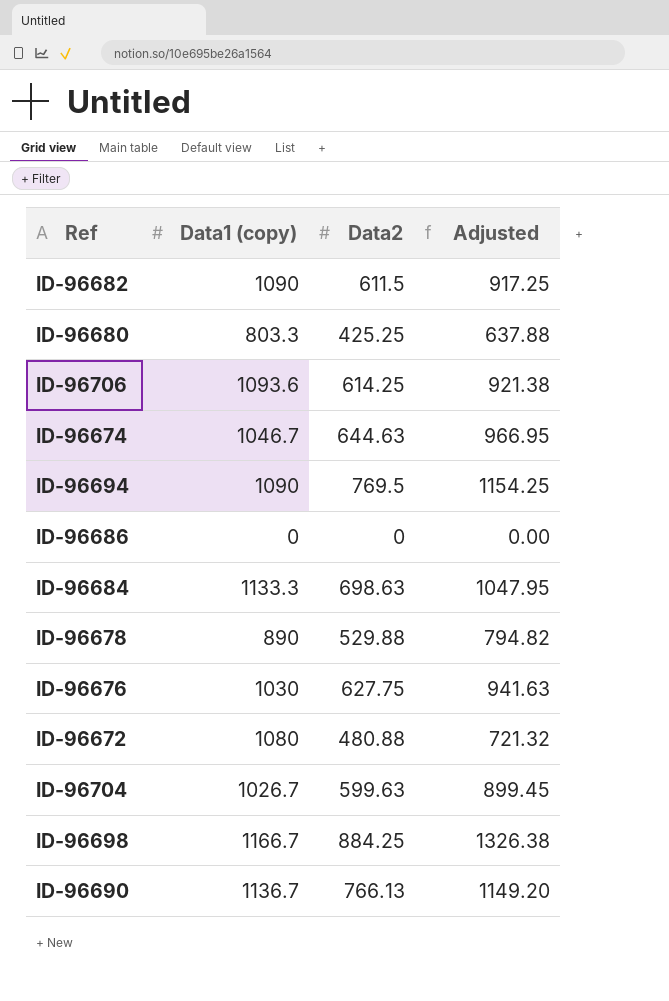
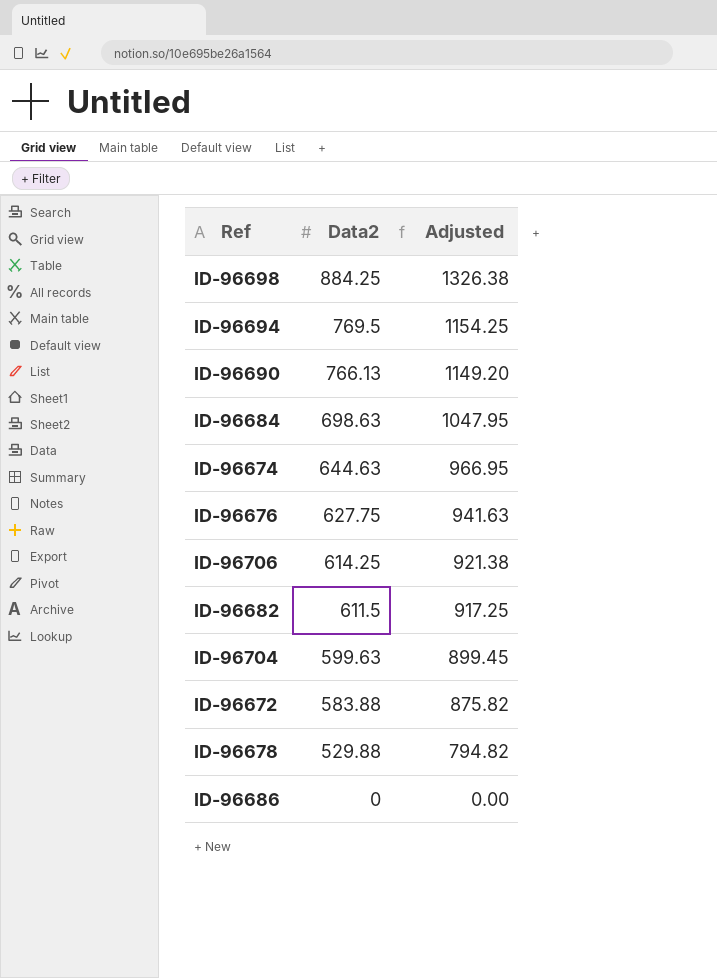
row order: none -> Data2 descending
column Data1 (copy) | position: 2 -> none
row ID-96680: 803.3 | 425.25 | 637.88 -> none
ID-96672 | Data2: 480.88 -> 583.88
ID-96672 | Adjusted: 721.32 -> 875.82

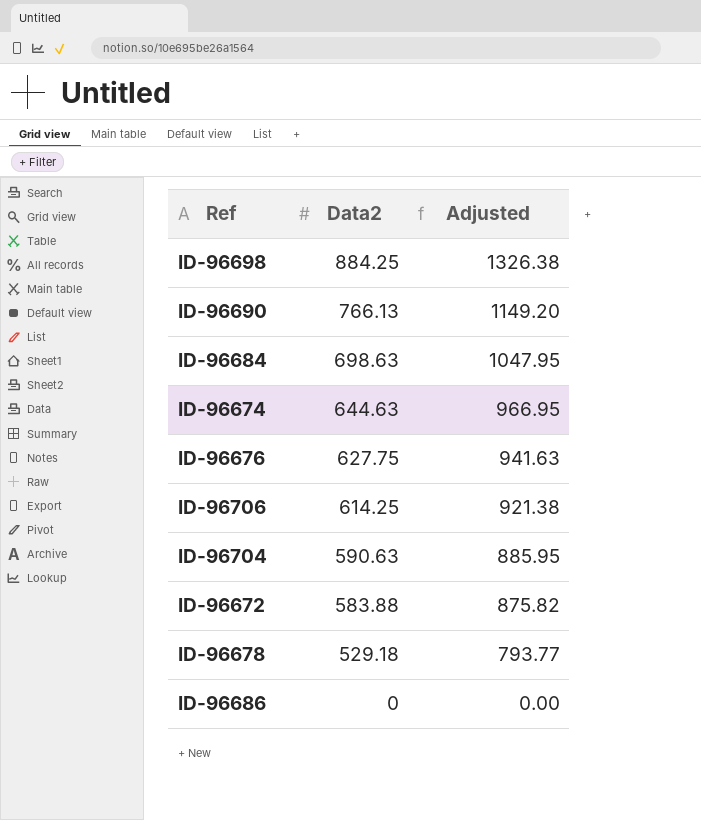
row ID-96694: 769.5 | 1154.25 -> none
row ID-96682: 611.5 | 917.25 -> none
ID-96704 | Data2: 599.63 -> 590.63
ID-96704 | Adjusted: 899.45 -> 885.95
ID-96678 | Data2: 529.88 -> 529.18
ID-96678 | Adjusted: 794.82 -> 793.77

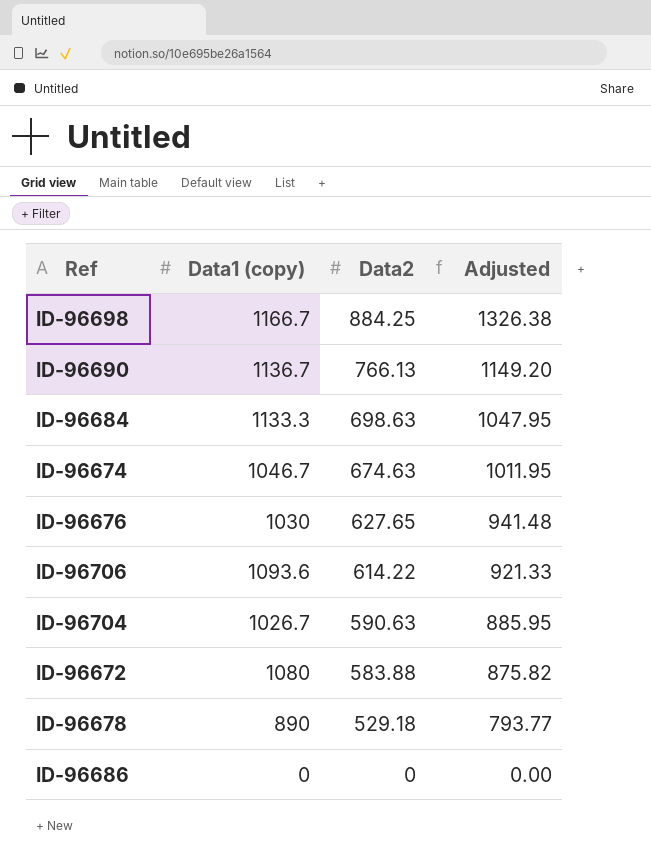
column Data1 (copy) | position: none -> 2
ID-96674 | Data2: 644.63 -> 674.63
ID-96674 | Adjusted: 966.95 -> 1011.95
ID-96676 | Data2: 627.75 -> 627.65
ID-96676 | Adjusted: 941.63 -> 941.48
ID-96706 | Data2: 614.25 -> 614.22
ID-96706 | Adjusted: 921.38 -> 921.33

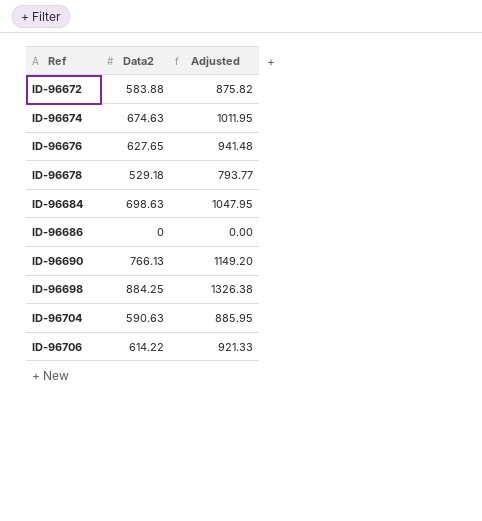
row order: Data2 descending -> Ref ascending
column Data1 (copy) | position: 2 -> none

